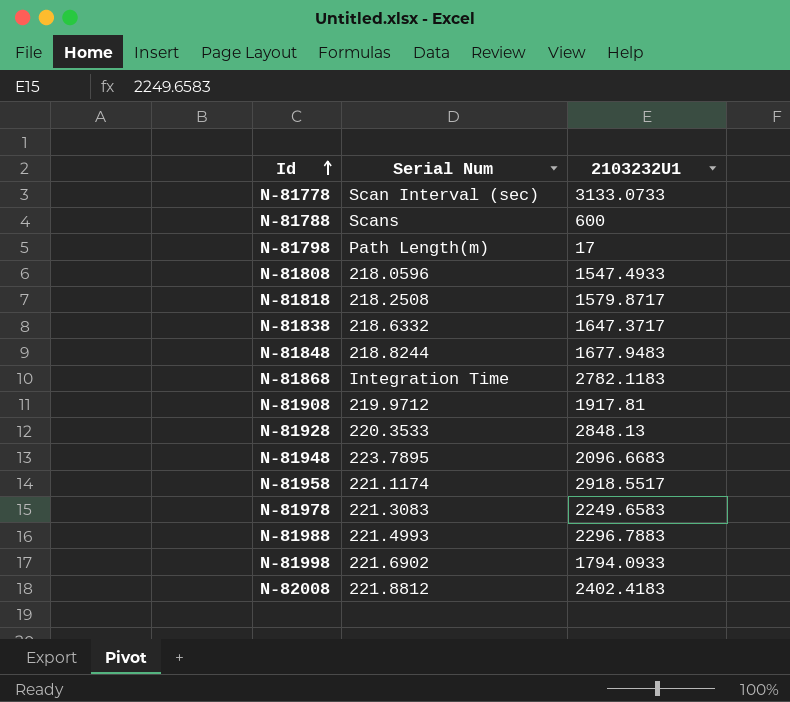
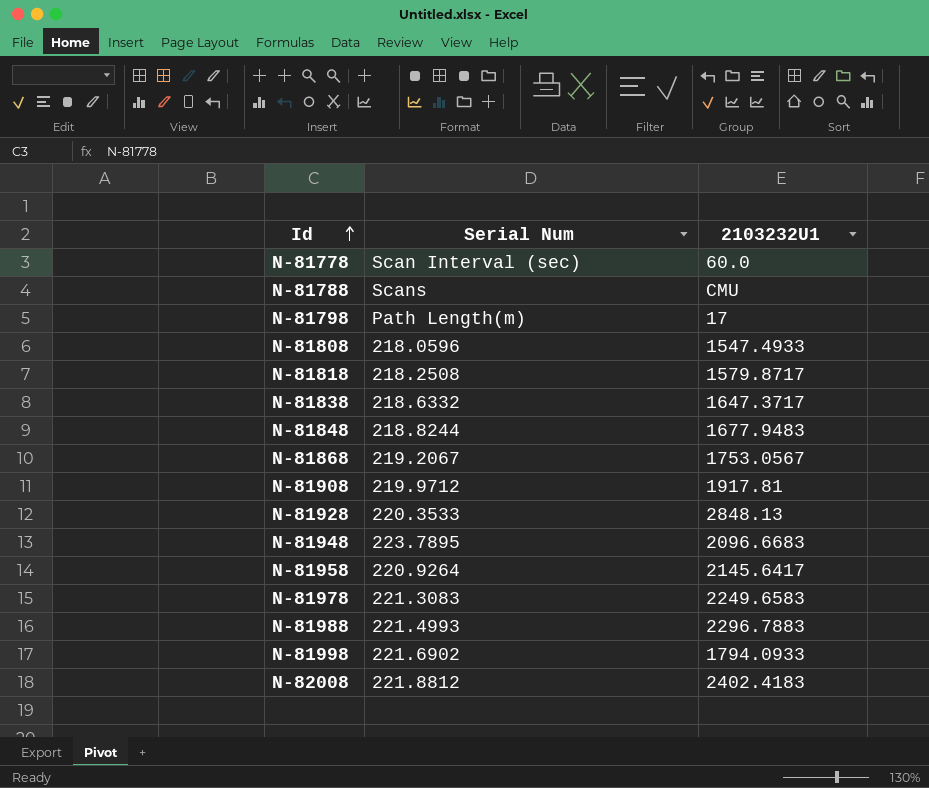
N-81778 | 2103232U1: 3133.0733 -> 60.0
N-81788 | 2103232U1: 600 -> CMU
N-81868 | Serial Num: Integration Time -> 219.2067
N-81868 | 2103232U1: 2782.1183 -> 1753.0567
N-81958 | Serial Num: 221.1174 -> 220.9264
N-81958 | 2103232U1: 2918.5517 -> 2145.6417

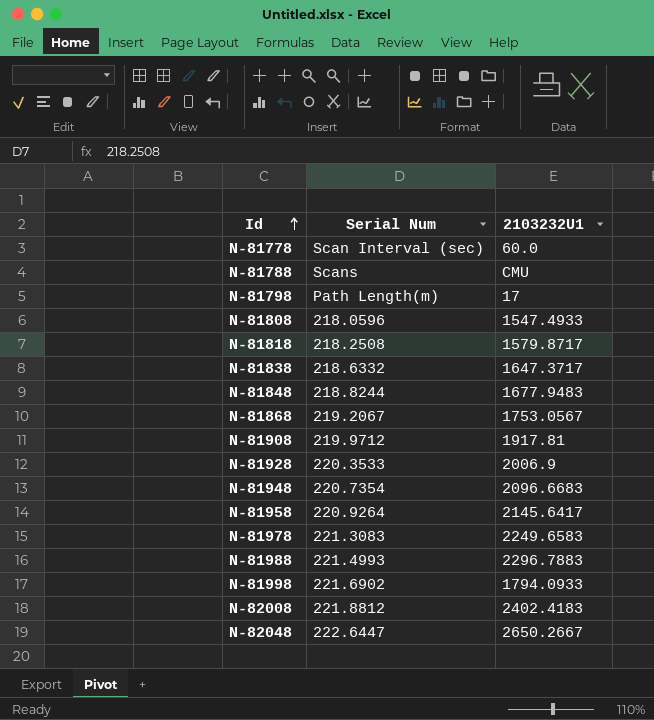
N-81928 | 2103232U1: 2848.13 -> 2006.9
N-81948 | Serial Num: 223.7895 -> 220.7354
row N-82048: none -> 222.6447 | 2650.2667

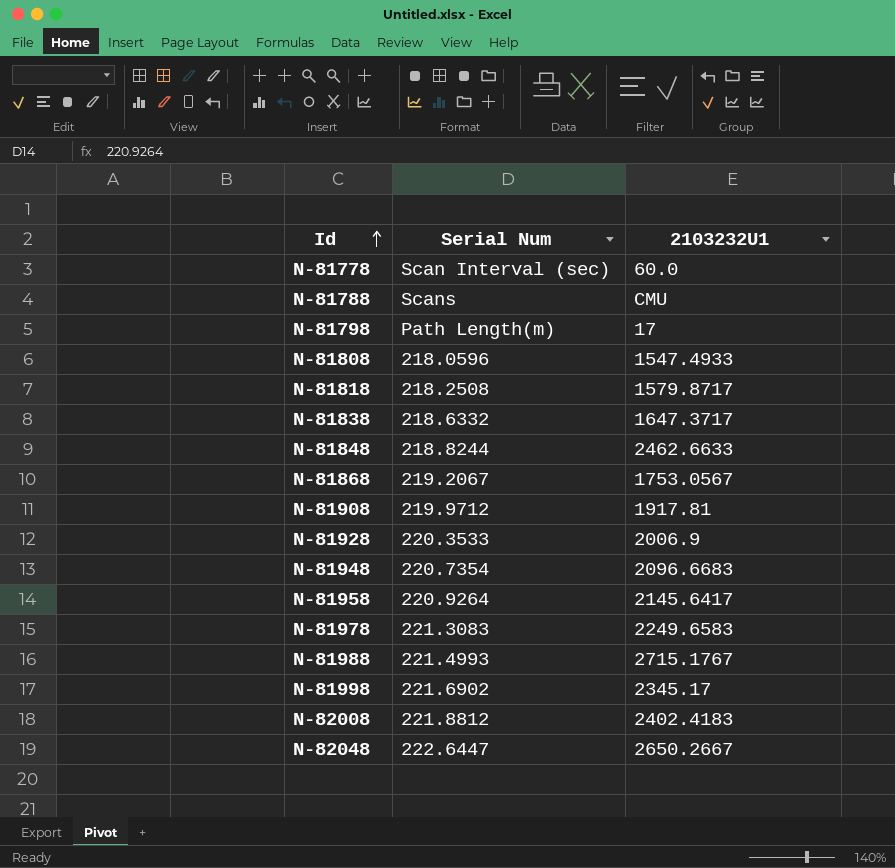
N-81848 | 2103232U1: 1677.9483 -> 2462.6633
N-81988 | 2103232U1: 2296.7883 -> 2715.1767
N-81998 | 2103232U1: 1794.0933 -> 2345.17

